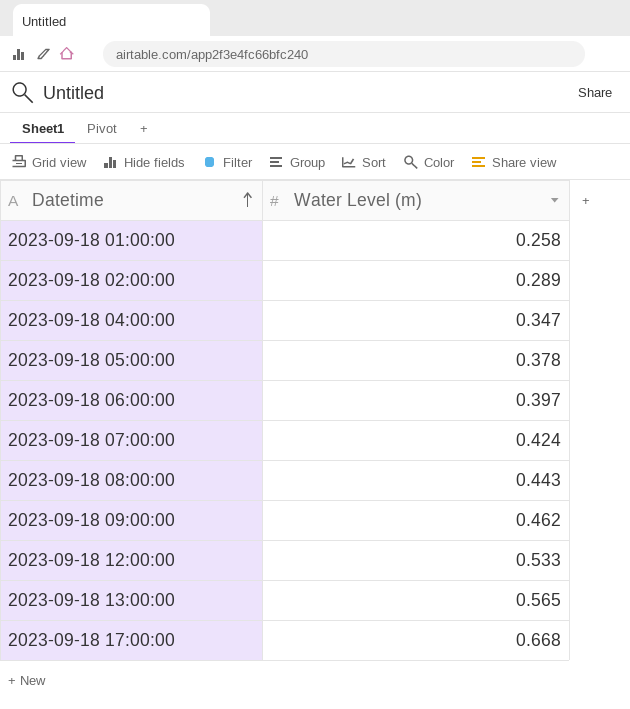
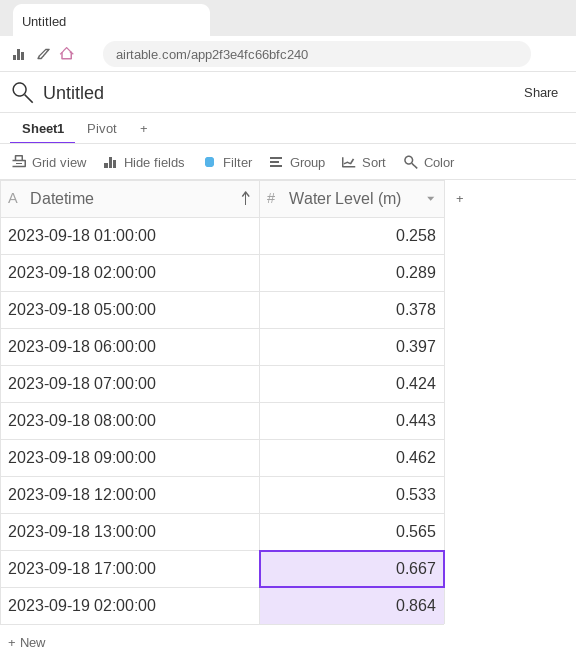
row 2023-09-18 04:00:00: 0.347 -> none
2023-09-18 17:00:00 | Water Level (m): 0.668 -> 0.667
row 2023-09-19 02:00:00: none -> 0.864

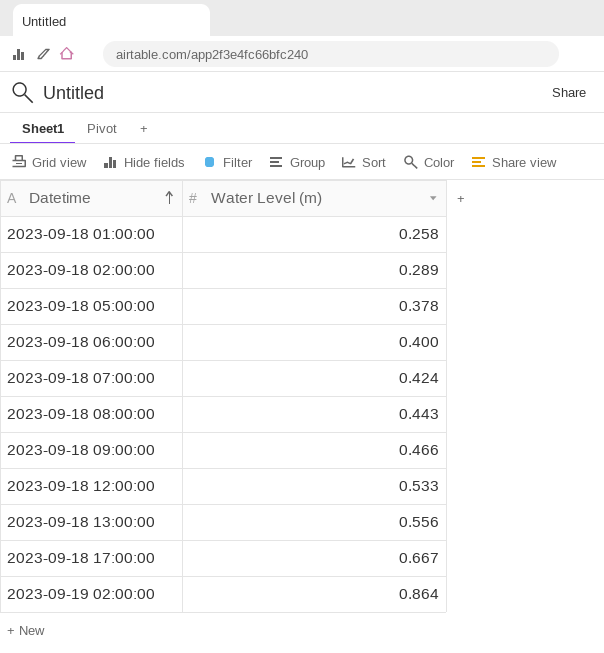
2023-09-18 06:00:00 | Water Level (m): 0.397 -> 0.400
2023-09-18 09:00:00 | Water Level (m): 0.462 -> 0.466
2023-09-18 13:00:00 | Water Level (m): 0.565 -> 0.556

